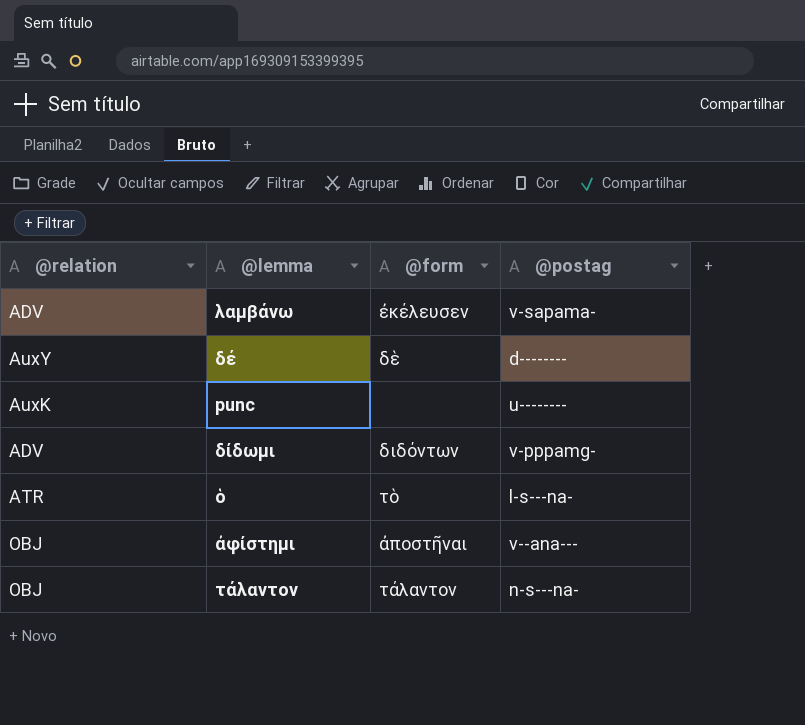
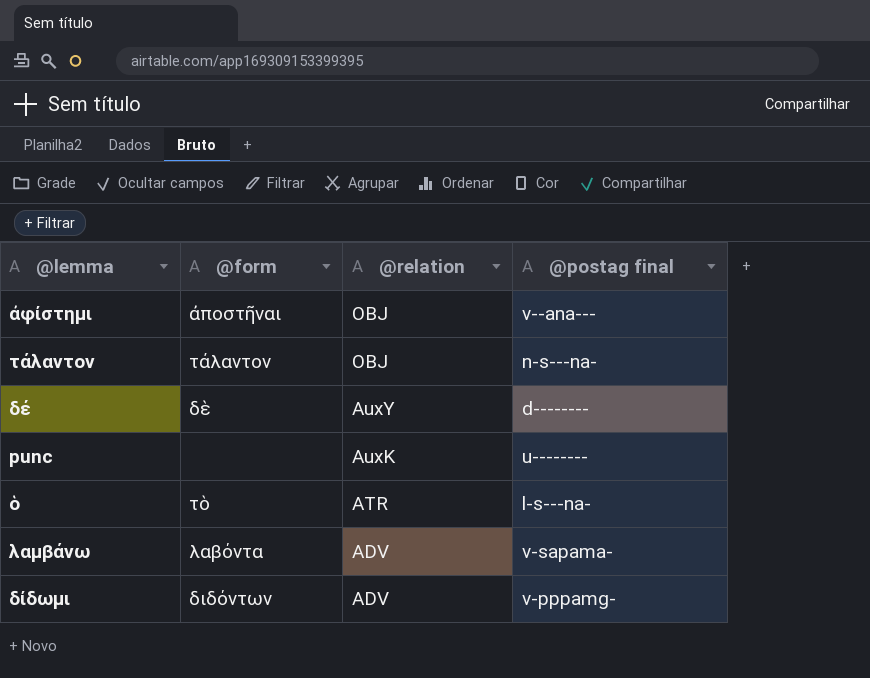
row order: none -> @relation descending
column @relation | position: 1 -> 3
column name: @postag -> @postag final
λαμβάνω | @form: ἐκέλευσεν -> λαβόντα

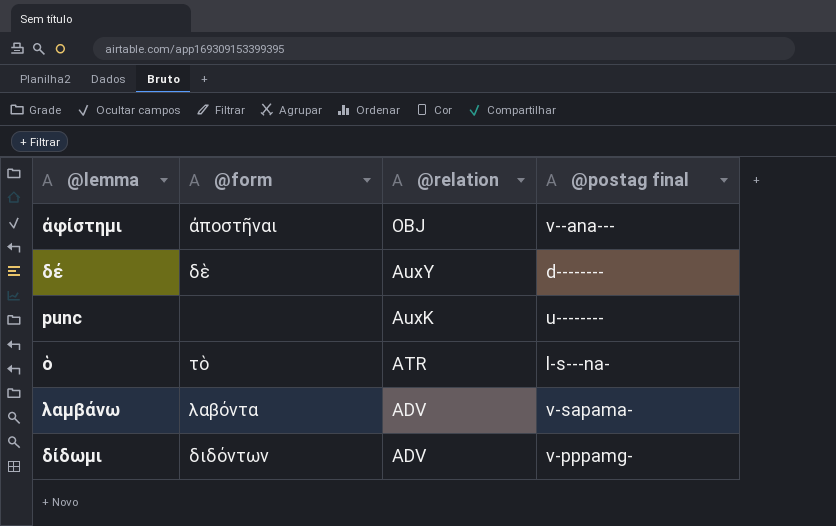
row τάλαντον: τάλαντον | OBJ | n-s---na- -> none

